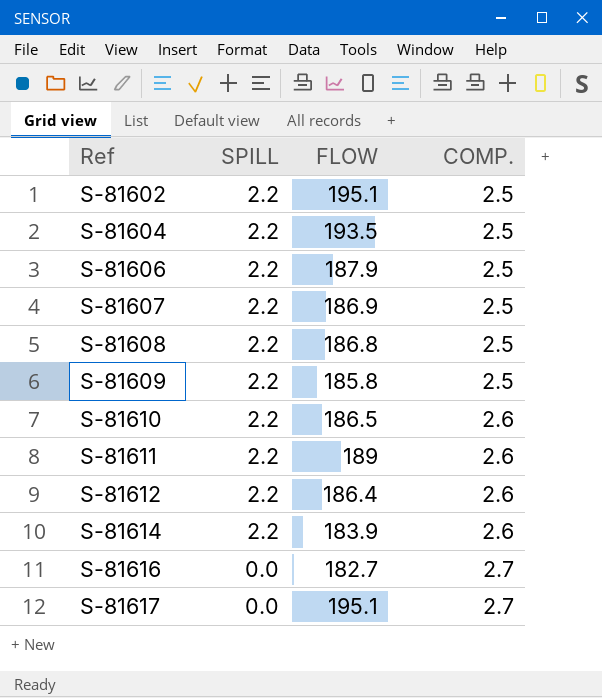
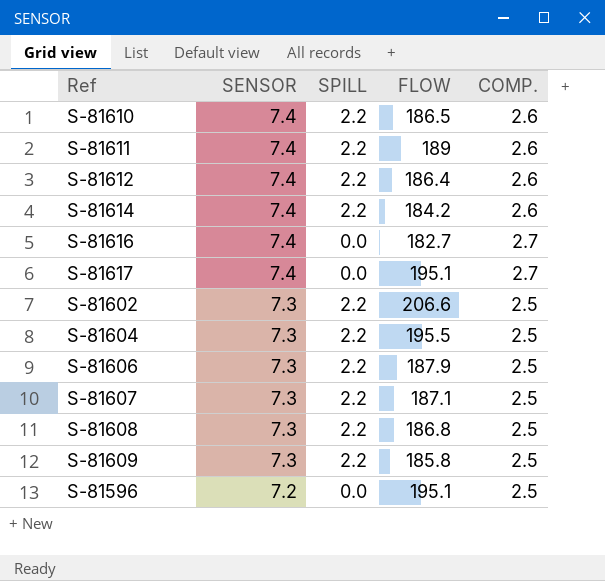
row order: Ref ascending -> SENSOR descending
column SENSOR | position: none -> 2
S-81614 | FLOW: 183.9 -> 184.2
S-81602 | FLOW: 195.1 -> 206.6
S-81604 | FLOW: 193.5 -> 195.5
S-81607 | FLOW: 186.9 -> 187.1
row S-81596: none -> 7.2 | 0.0 | 195.1 | 2.5

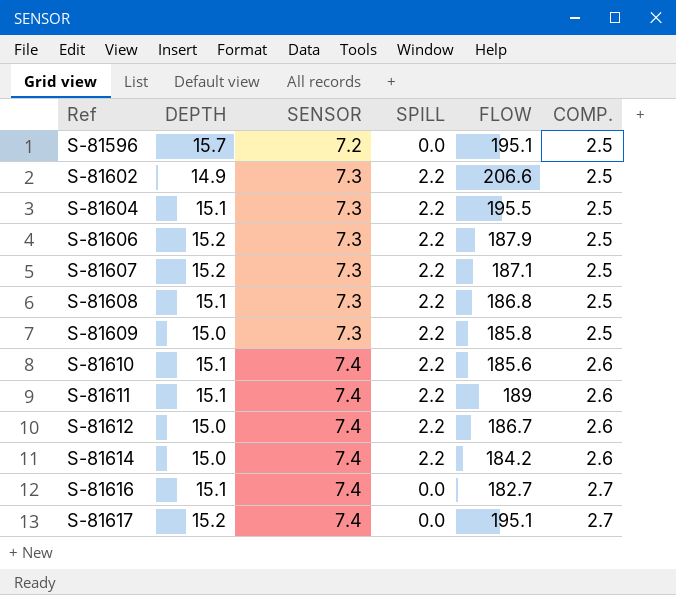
row order: SENSOR descending -> Ref ascending
column DEPTH | position: none -> 2
S-81610 | FLOW: 186.5 -> 185.6
S-81612 | FLOW: 186.4 -> 186.7

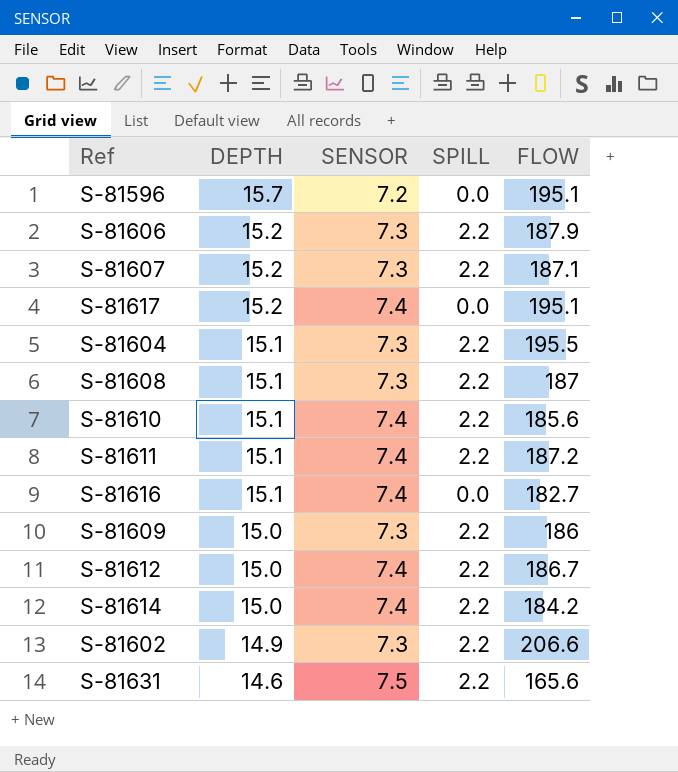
row order: Ref ascending -> DEPTH descending
column COMP. | position: 6 -> none
S-81608 | FLOW: 186.8 -> 187
S-81611 | FLOW: 189 -> 187.2
S-81609 | FLOW: 185.8 -> 186
row S-81631: none -> 14.6 | 7.5 | 2.2 | 165.6

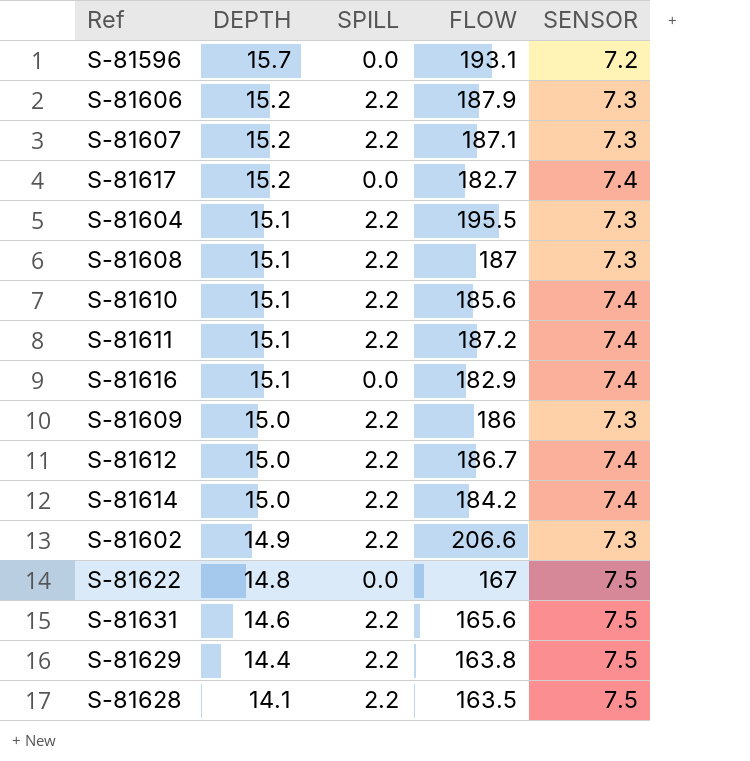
column SENSOR | position: 3 -> 5
S-81596 | FLOW: 195.1 -> 193.1
S-81617 | FLOW: 195.1 -> 182.7
S-81616 | FLOW: 182.7 -> 182.9
row S-81622: none -> 14.8 | 0.0 | 167 | 7.5
row S-81629: none -> 14.4 | 2.2 | 163.8 | 7.5
row S-81628: none -> 14.1 | 2.2 | 163.5 | 7.5

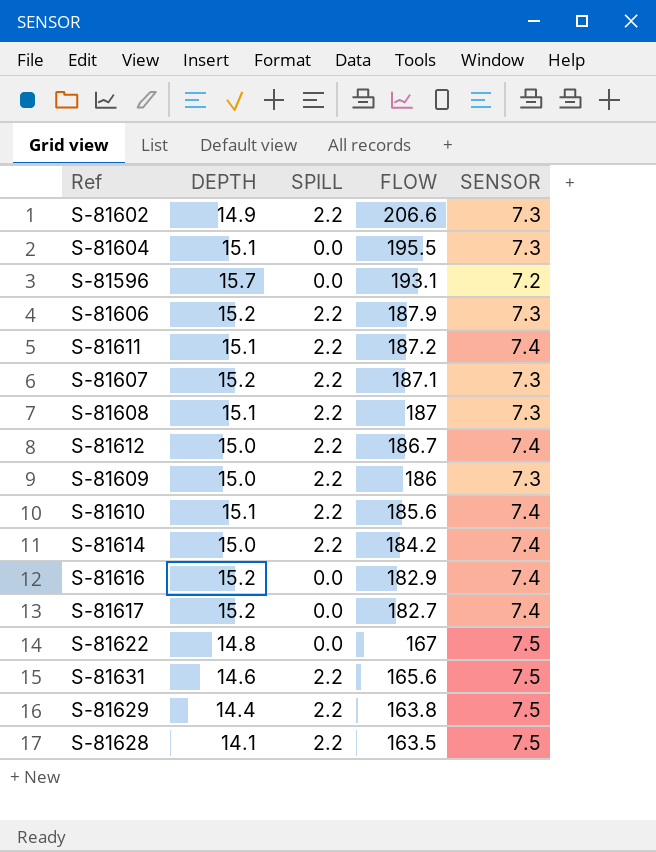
row order: DEPTH descending -> FLOW descending
S-81604 | SPILL: 2.2 -> 0.0
S-81616 | DEPTH: 15.1 -> 15.2

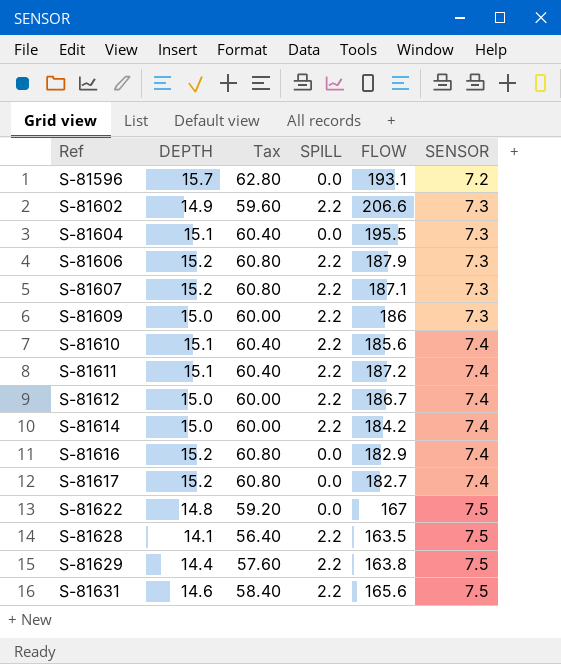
row order: FLOW descending -> Ref ascending
column Tax | formula: none -> [DEPTH] * 4
row S-81608: 15.1 | 2.2 | 187 | 7.3 -> none

